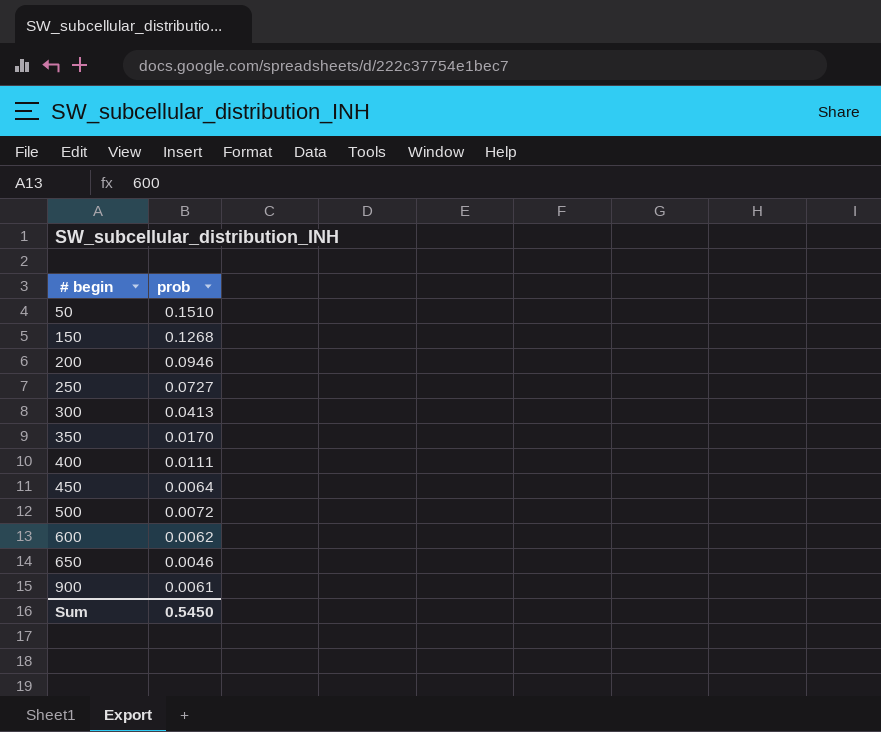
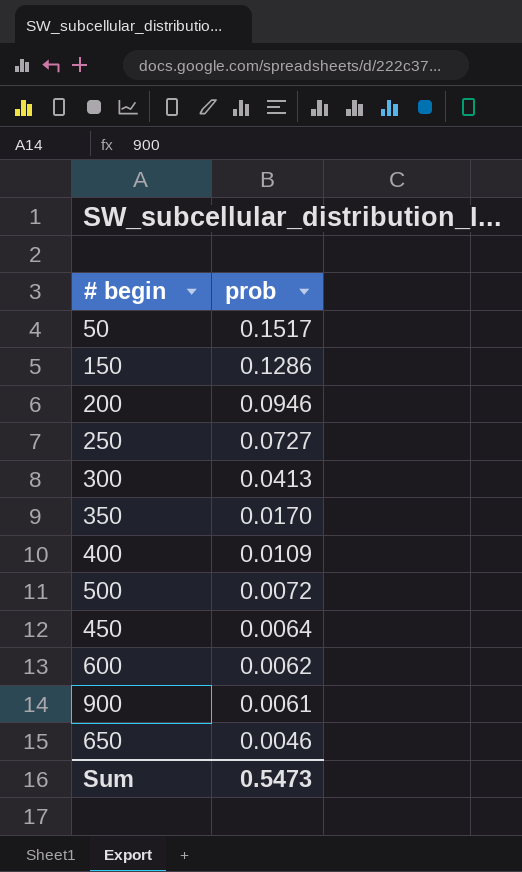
row order: # begin ascending -> prob descending
50 | prob: 0.1510 -> 0.1517
150 | prob: 0.1268 -> 0.1286
400 | prob: 0.0111 -> 0.0109
Sum | prob: 0.5450 -> 0.5473

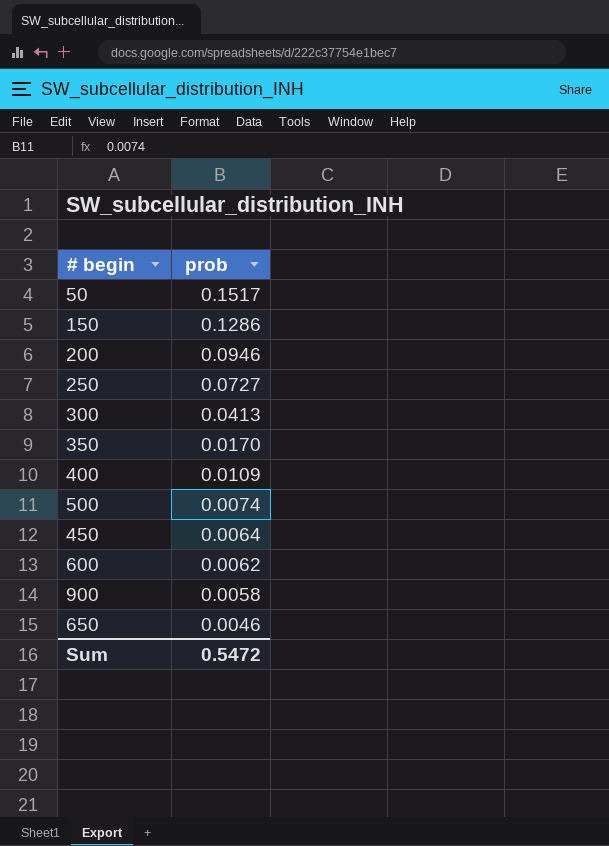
500 | prob: 0.0072 -> 0.0074
900 | prob: 0.0061 -> 0.0058
Sum | prob: 0.5473 -> 0.5472

